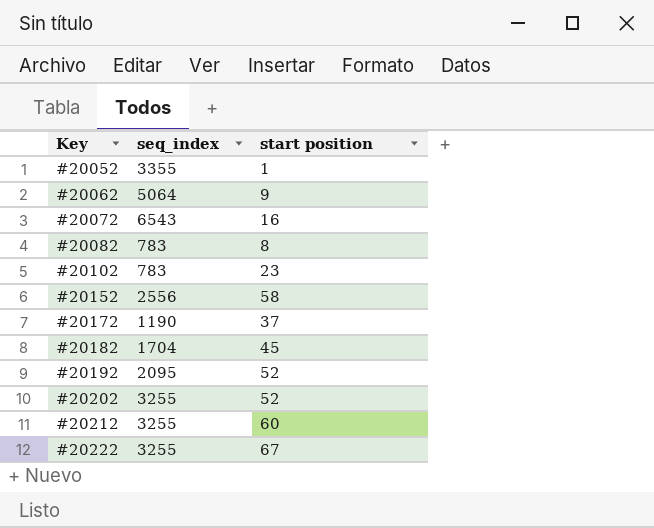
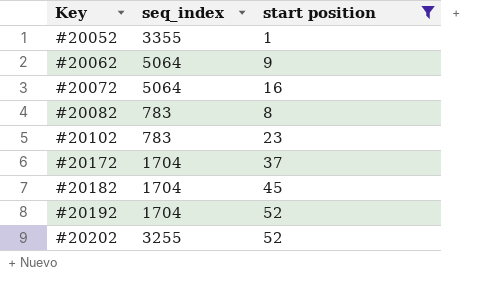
filter: none -> start position <= 52
#20072 | seq_index: 6543 -> 5064
#20172 | seq_index: 1190 -> 1704
#20192 | seq_index: 2095 -> 1704

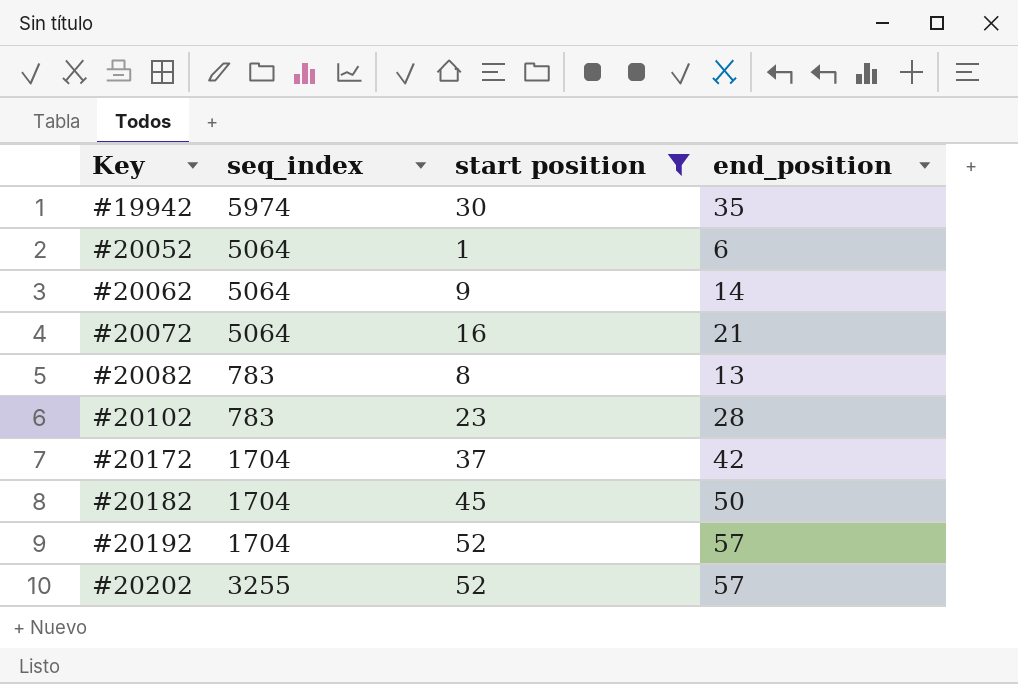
column end_position | position: none -> 4
row #19942: none -> 5974 | 30 | 35
#20052 | seq_index: 3355 -> 5064

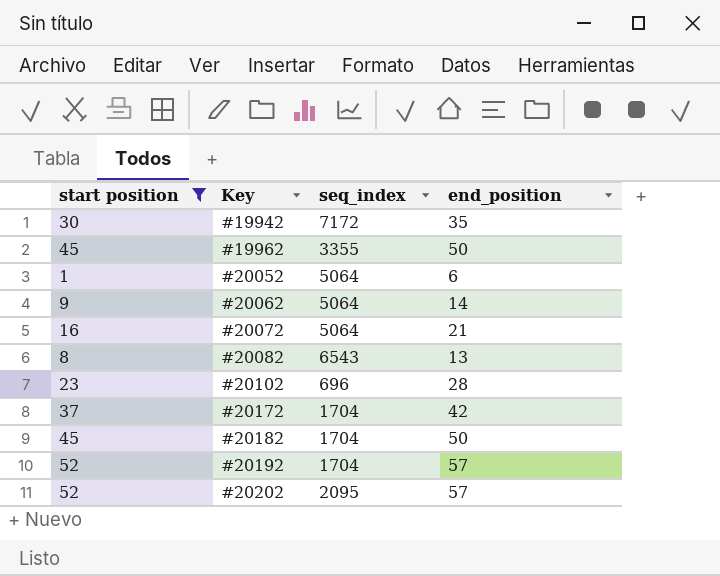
column start position | position: 3 -> 1
#19942 | seq_index: 5974 -> 7172
row #19962: none -> 45 | 3355 | 50
#20082 | seq_index: 783 -> 6543
#20102 | seq_index: 783 -> 696
#20202 | seq_index: 3255 -> 2095

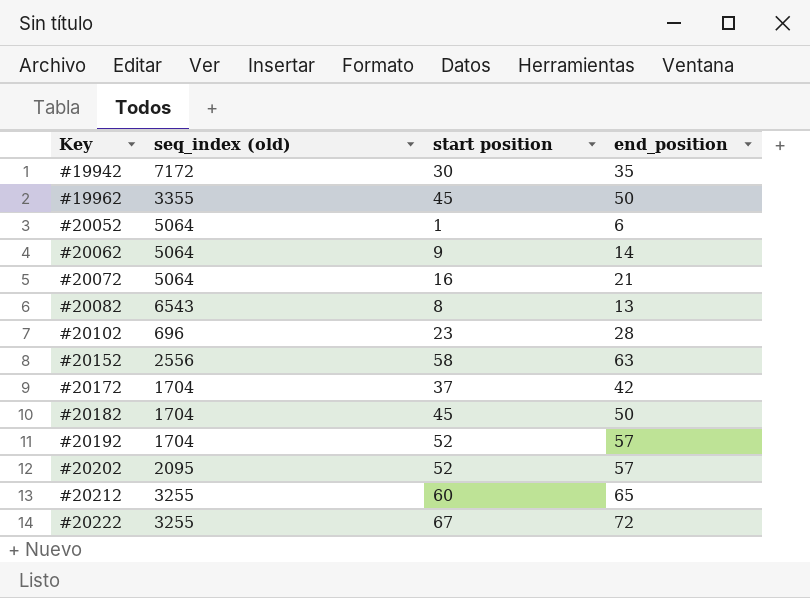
filter: start position <= 52 -> none
column name: seq_index -> seq_index (old)
column start position | position: 1 -> 3

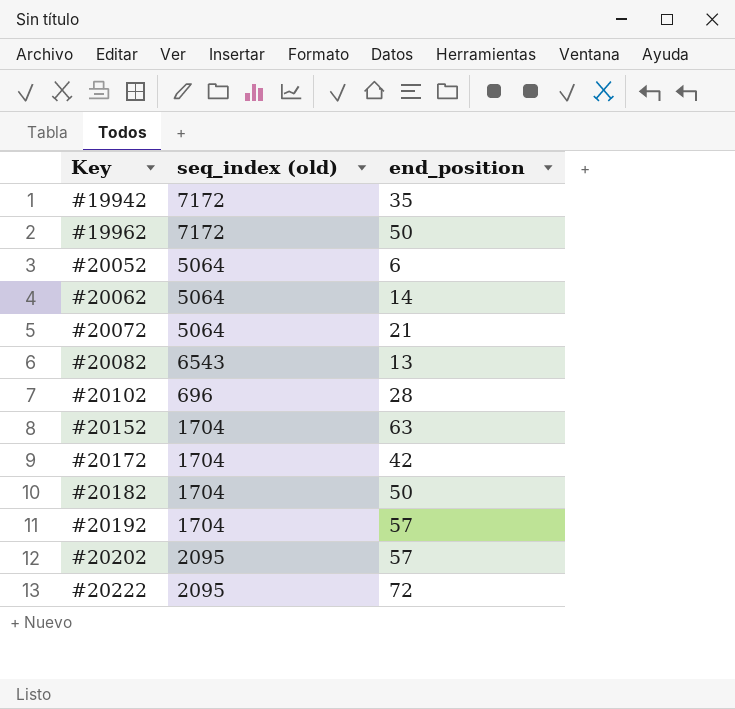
column start position | position: 3 -> none
row #20212: 3255 | 60 | 65 -> none
#19962 | seq_index (old): 3355 -> 7172
#20152 | seq_index (old): 2556 -> 1704
#20222 | seq_index (old): 3255 -> 2095

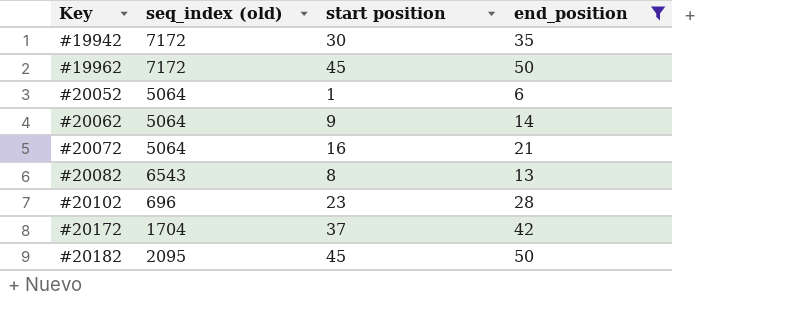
filter: none -> end_position <= 50
column start position | position: none -> 3
#20182 | seq_index (old): 1704 -> 2095

